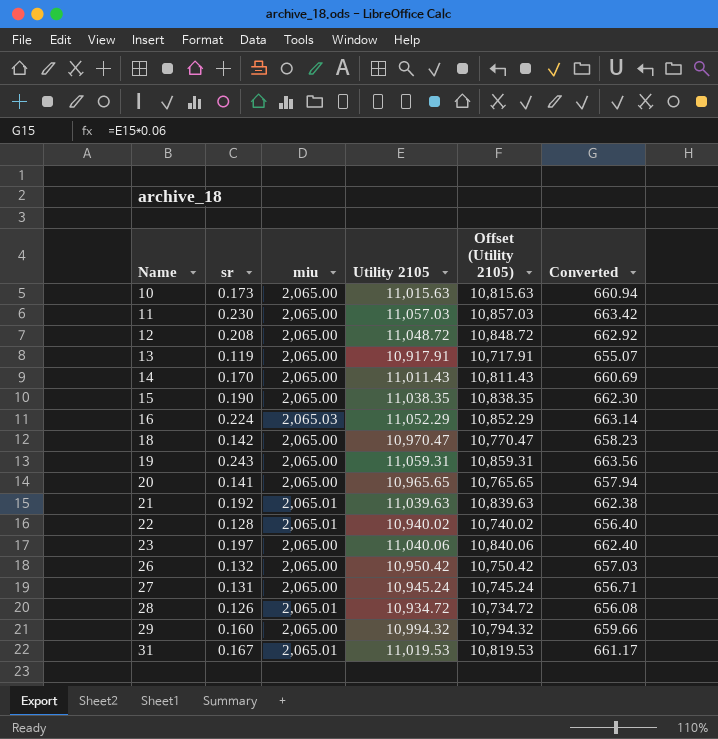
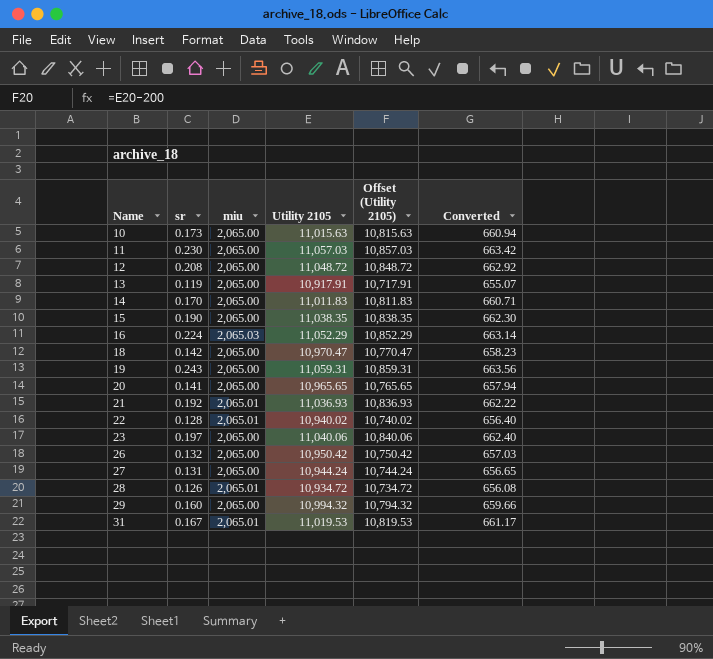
14 | Utility 2105: 11,011.43 -> 11,011.83
14 | Offset (Utility 2105): 10,811.43 -> 10,811.83
14 | Converted: 660.69 -> 660.71
21 | Utility 2105: 11,039.63 -> 11,036.93
21 | Offset (Utility 2105): 10,839.63 -> 10,836.93
21 | Converted: 662.38 -> 662.22
27 | Utility 2105: 10,945.24 -> 10,944.24
27 | Offset (Utility 2105): 10,745.24 -> 10,744.24
27 | Converted: 656.71 -> 656.65

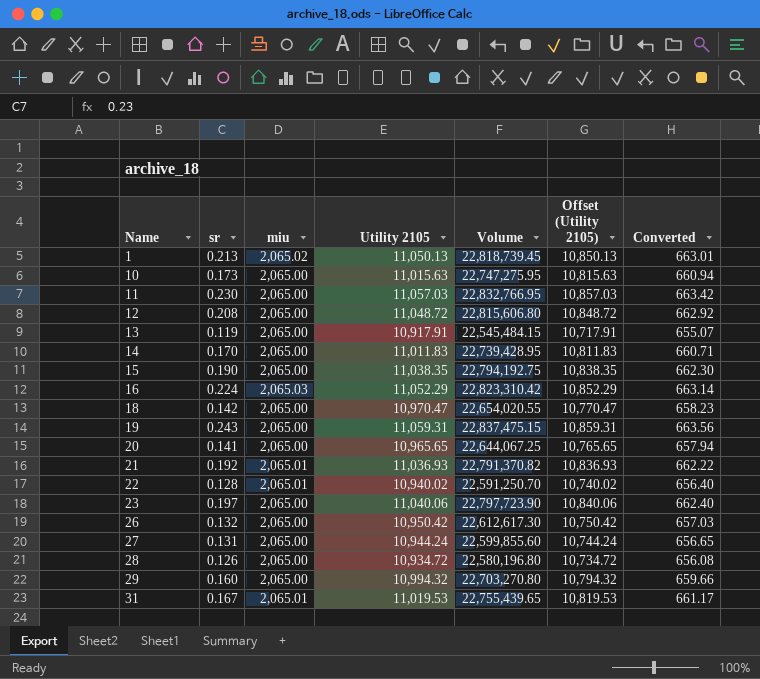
column Volume | formula: none -> [miu] * [Utility 2105]
row 1: none -> 0.213 | 2,065.02 | 11,050.13 | 22,818,739.45 | 10,850.13 | 663.01
28 | miu: 2,065.01 -> 2,065.00

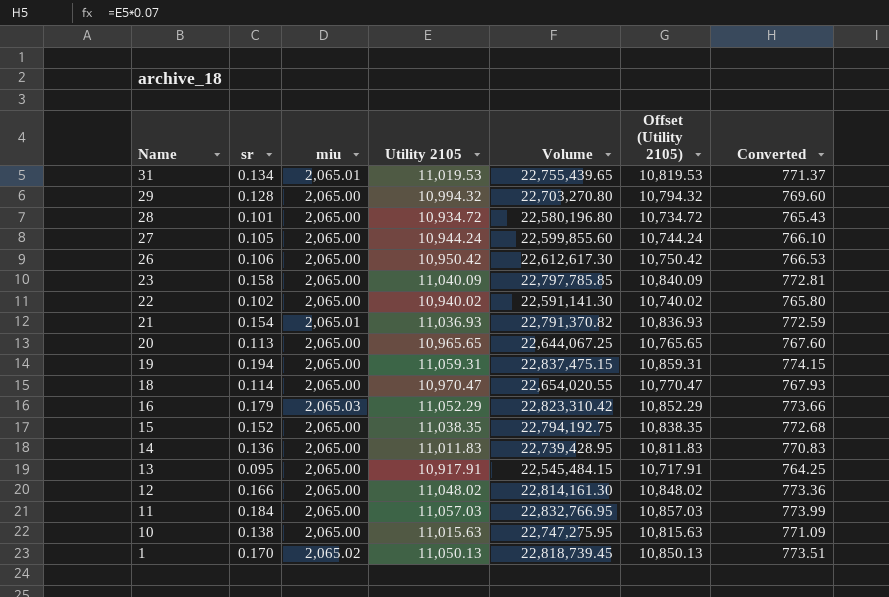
row order: Name ascending -> Name descending
column Converted | formula: [Utility 2105] * 0.06 -> [Utility 2105] * 0.07
31 | sr: 0.167 -> 0.134
29 | sr: 0.160 -> 0.128
28 | sr: 0.126 -> 0.101
27 | sr: 0.131 -> 0.105
26 | sr: 0.132 -> 0.106
23 | sr: 0.197 -> 0.158
23 | Utility 2105: 11,040.06 -> 11,040.09
23 | Volume: 22,797,723.90 -> 22,797,785.85
23 | Offset (Utility 2105): 10,840.06 -> 10,840.09
22 | sr: 0.128 -> 0.102
22 | miu: 2,065.01 -> 2,065.00
22 | Volume: 22,591,250.70 -> 22,591,141.30
21 | sr: 0.192 -> 0.154
20 | sr: 0.141 -> 0.113
19 | sr: 0.243 -> 0.194
18 | sr: 0.142 -> 0.114
16 | sr: 0.224 -> 0.179
15 | sr: 0.190 -> 0.152
14 | sr: 0.170 -> 0.136
13 | sr: 0.119 -> 0.095
12 | sr: 0.208 -> 0.166
12 | Utility 2105: 11,048.72 -> 11,048.02
12 | Volume: 22,815,606.80 -> 22,814,161.30
12 | Offset (Utility 2105): 10,848.72 -> 10,848.02
11 | sr: 0.230 -> 0.184
10 | sr: 0.173 -> 0.138
1 | sr: 0.213 -> 0.170

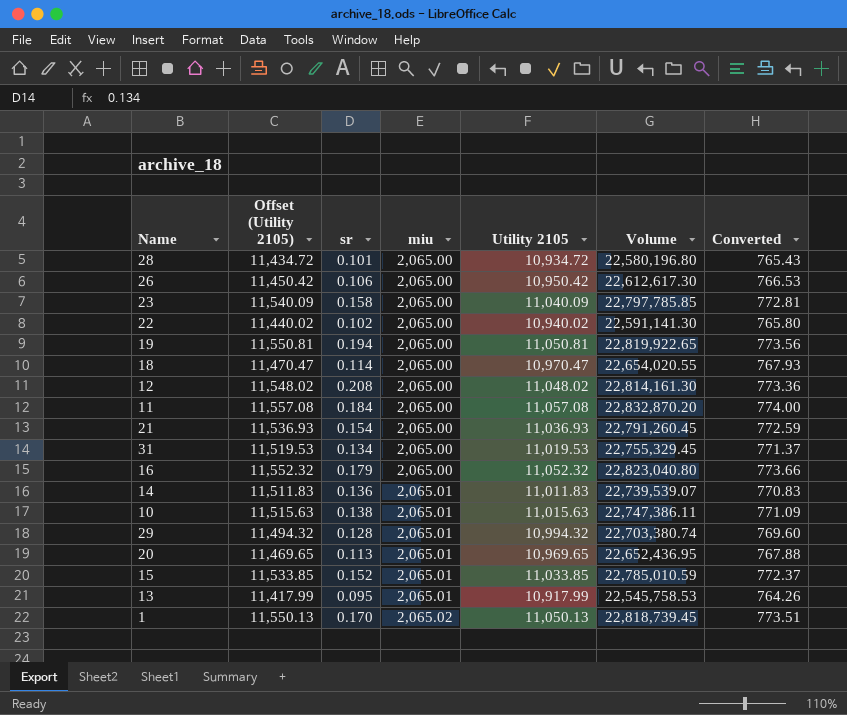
row order: Name descending -> miu ascending
column Offset (Utility 2105) | formula: [Utility 2105] - 200 -> [Utility 2105] + 500
column Offset (Utility 2105) | position: 6 -> 2
row 27: 0.105 | 2,065.00 | 10,944.24 | 22,599,855.60 | 10,744.24 | 766.10 -> none
19 | Utility 2105: 11,059.31 -> 11,050.81
19 | Volume: 22,837,475.15 -> 22,819,922.65
19 | Converted: 774.15 -> 773.56
12 | sr: 0.166 -> 0.208
11 | Utility 2105: 11,057.03 -> 11,057.08
11 | Volume: 22,832,766.95 -> 22,832,870.20
11 | Converted: 773.99 -> 774.00
21 | miu: 2,065.01 -> 2,065.00
21 | Volume: 22,791,370.82 -> 22,791,260.45
31 | miu: 2,065.01 -> 2,065.00
31 | Volume: 22,755,439.65 -> 22,755,329.45
16 | miu: 2,065.03 -> 2,065.00
16 | Utility 2105: 11,052.29 -> 11,052.32
16 | Volume: 22,823,310.42 -> 22,823,040.80
14 | miu: 2,065.00 -> 2,065.01
14 | Volume: 22,739,428.95 -> 22,739,539.07
10 | miu: 2,065.00 -> 2,065.01
10 | Volume: 22,747,275.95 -> 22,747,386.11
29 | miu: 2,065.00 -> 2,065.01
29 | Volume: 22,703,270.80 -> 22,703,380.74
20 | miu: 2,065.00 -> 2,065.01
20 | Utility 2105: 10,965.65 -> 10,969.65
20 | Volume: 22,644,067.25 -> 22,652,436.95
20 | Converted: 767.60 -> 767.88
15 | miu: 2,065.00 -> 2,065.01
15 | Utility 2105: 11,038.35 -> 11,033.85
15 | Volume: 22,794,192.75 -> 22,785,010.59
15 | Converted: 772.68 -> 772.37
13 | miu: 2,065.00 -> 2,065.01
13 | Utility 2105: 10,917.91 -> 10,917.99
13 | Volume: 22,545,484.15 -> 22,545,758.53
13 | Converted: 764.25 -> 764.26

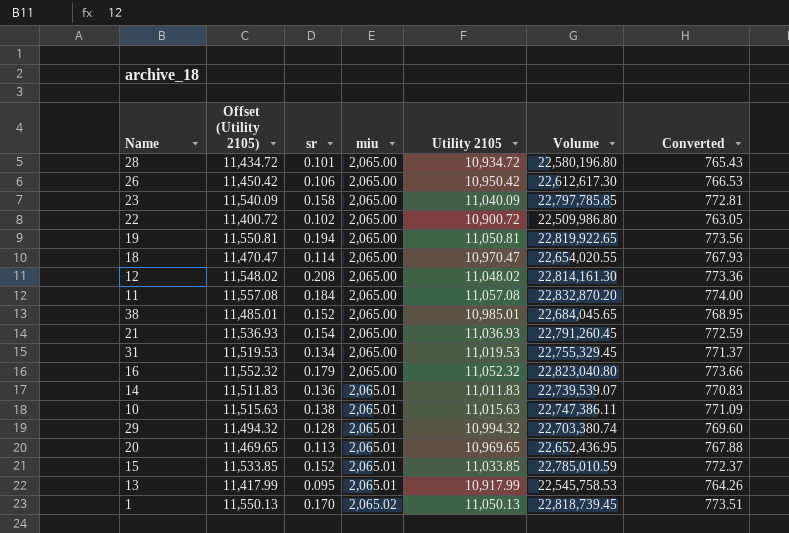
22 | Offset (Utility 2105): 11,440.02 -> 11,400.72
22 | Utility 2105: 10,940.02 -> 10,900.72
22 | Volume: 22,591,141.30 -> 22,509,986.80
22 | Converted: 765.80 -> 763.05
row 38: none -> 11,485.01 | 0.152 | 2,065.00 | 10,985.01 | 22,684,045.65 | 768.95

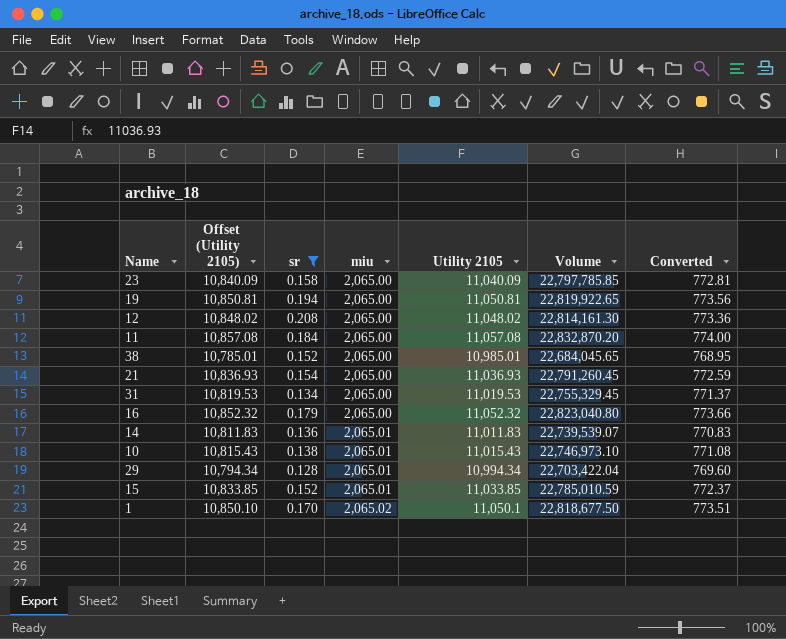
filter: none -> sr >= 0.128
column Offset (Utility 2105) | formula: [Utility 2105] + 500 -> [Utility 2105] - 200
10 | Utility 2105: 11,015.63 -> 11,015.43
10 | Volume: 22,747,386.11 -> 22,746,973.10
10 | Converted: 771.09 -> 771.08
29 | Utility 2105: 10,994.32 -> 10,994.34
29 | Volume: 22,703,380.74 -> 22,703,422.04
1 | Utility 2105: 11,050.13 -> 11,050.1
1 | Volume: 22,818,739.45 -> 22,818,677.50

